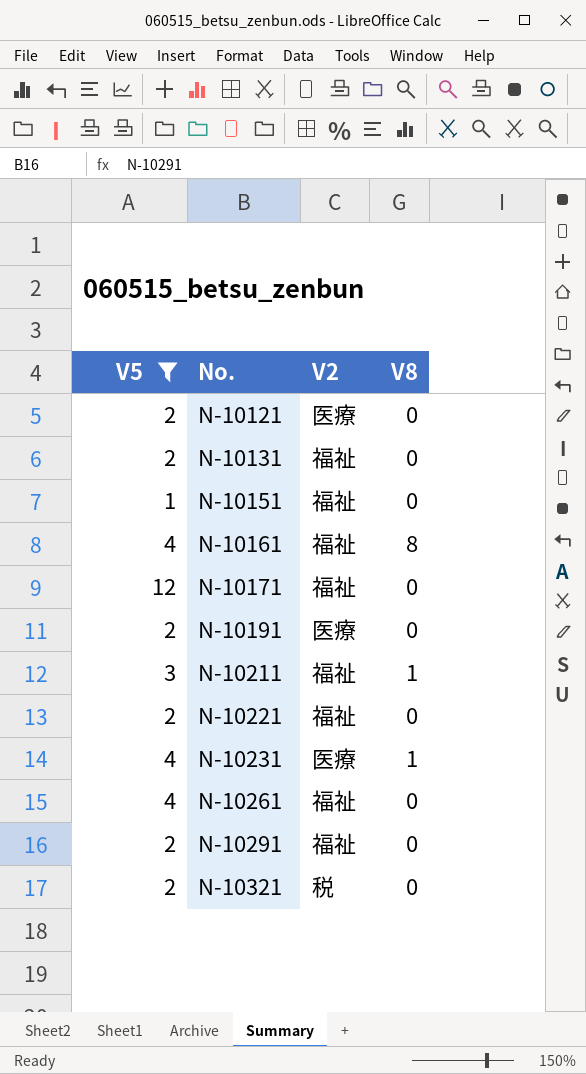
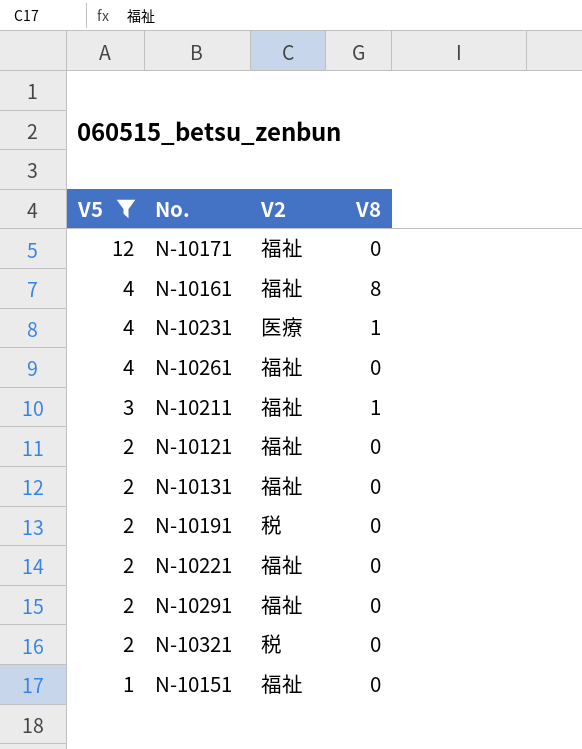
row order: No. ascending -> V5 descending
N-10121 | V2: 医療 -> 福祉
N-10191 | V2: 医療 -> 税

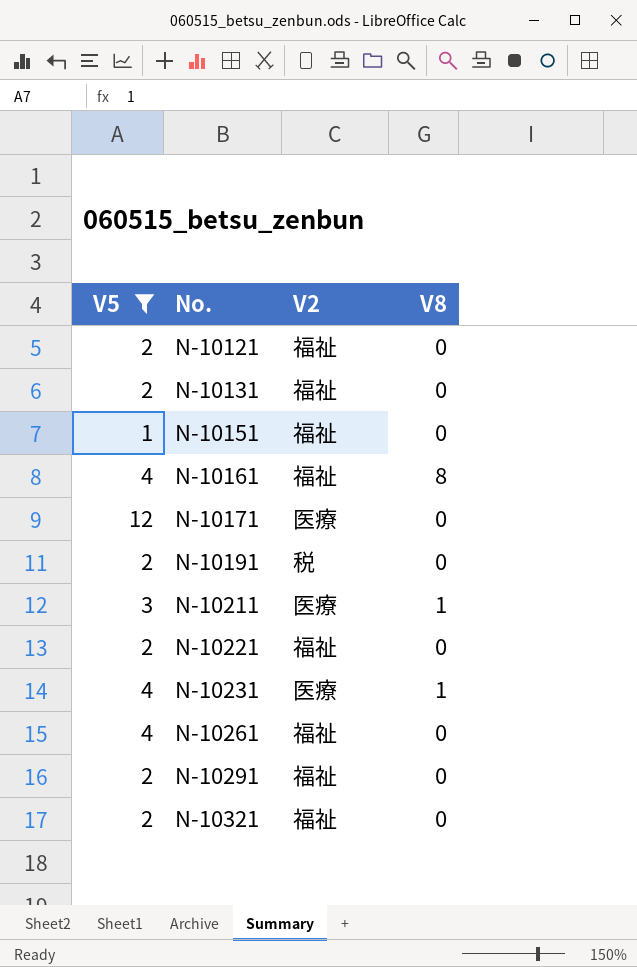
row order: V5 descending -> No. ascending
N-10171 | V2: 福祉 -> 医療
N-10211 | V2: 福祉 -> 医療
N-10321 | V2: 税 -> 福祉

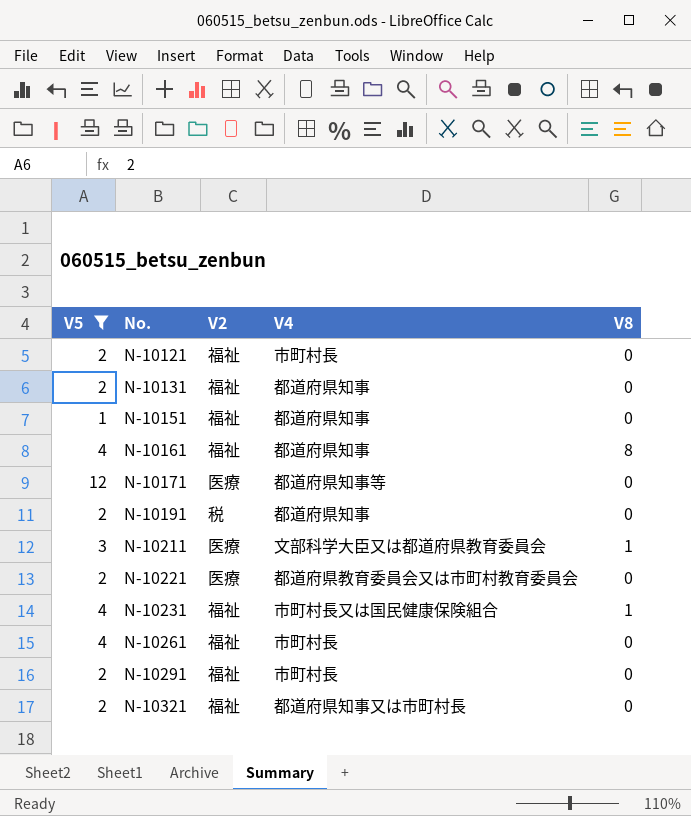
column V4 | position: none -> 4
N-10221 | V2: 福祉 -> 医療
N-10231 | V2: 医療 -> 福祉

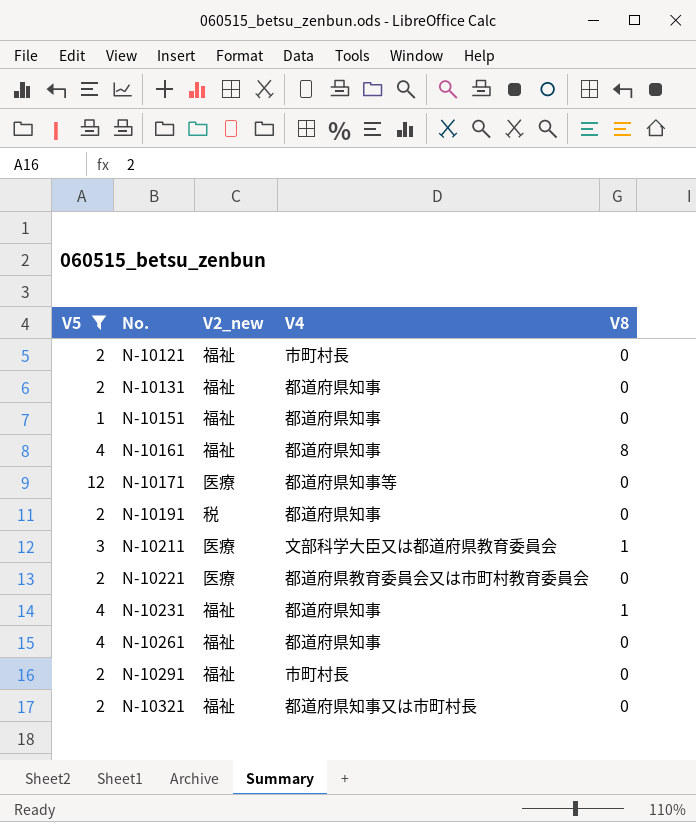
column name: V2 -> V2_new
N-10231 | V4: 市町村長又は国民健康保険組合 -> 都道府県知事
N-10261 | V4: 市町村長 -> 都道府県知事

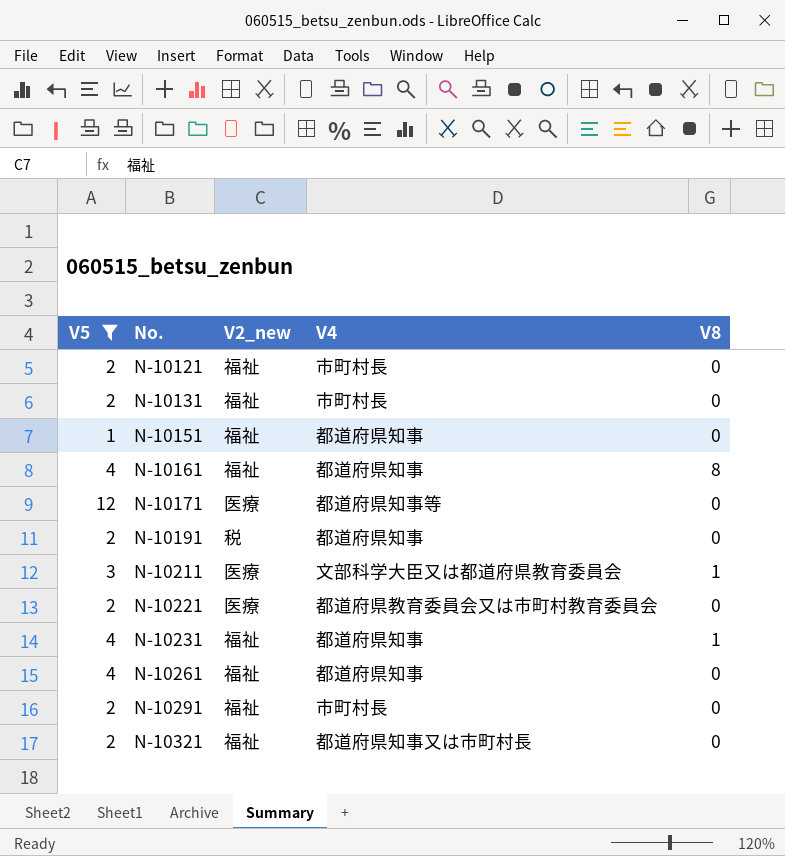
N-10131 | V4: 都道府県知事 -> 市町村長

